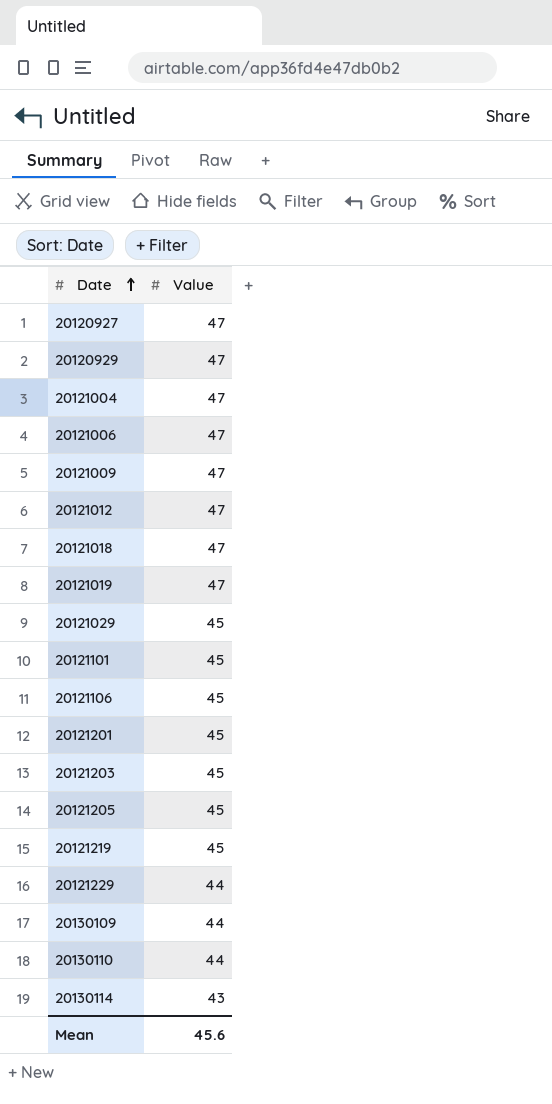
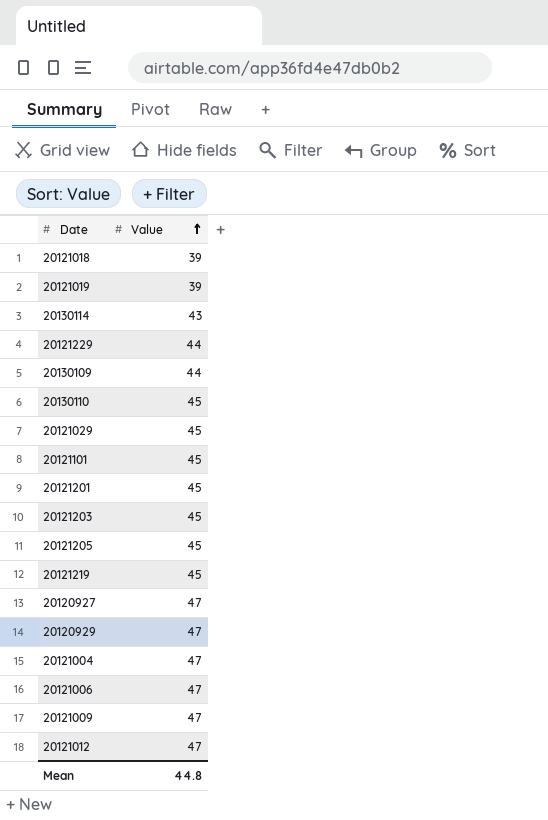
row order: Date ascending -> Value ascending
row 20121106: 45 -> none
20121018 | Value: 47 -> 39
20121019 | Value: 47 -> 39
20130110 | Value: 44 -> 45
Mean | Value: 45.6 -> 44.8

